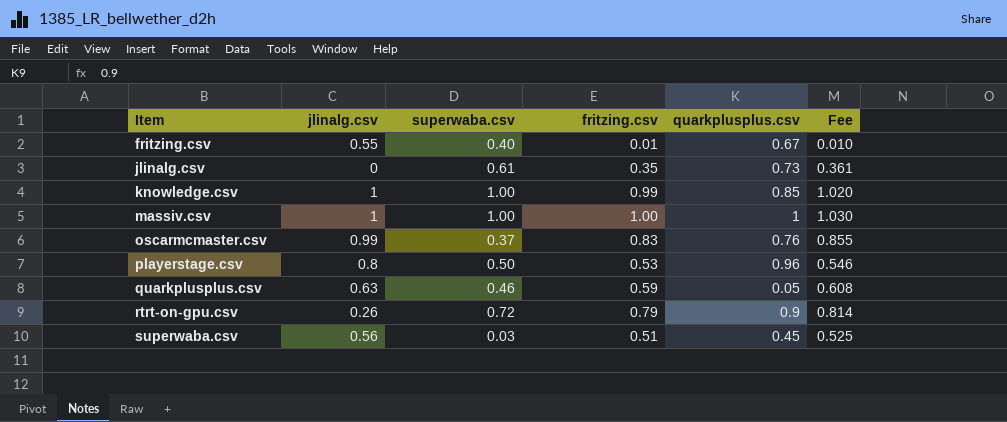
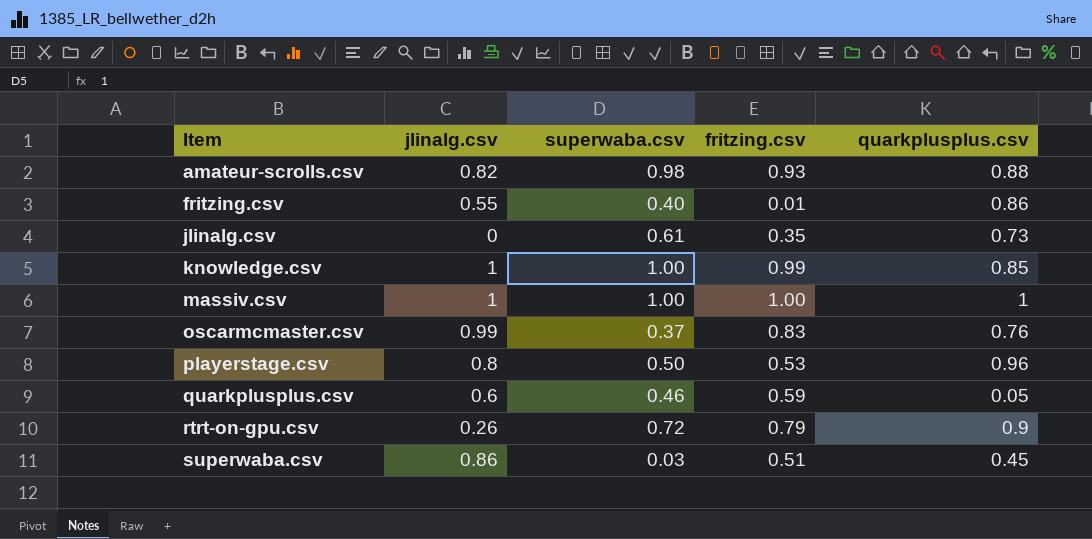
column Fee | formula: [fritzing.csv] * 1.03 -> none
row amateur-scrolls.csv: none -> 0.82 | 0.98 | 0.93 | 0.88
fritzing.csv | quarkplusplus.csv: 0.67 -> 0.86
quarkplusplus.csv | jlinalg.csv: 0.63 -> 0.6
superwaba.csv | jlinalg.csv: 0.56 -> 0.86

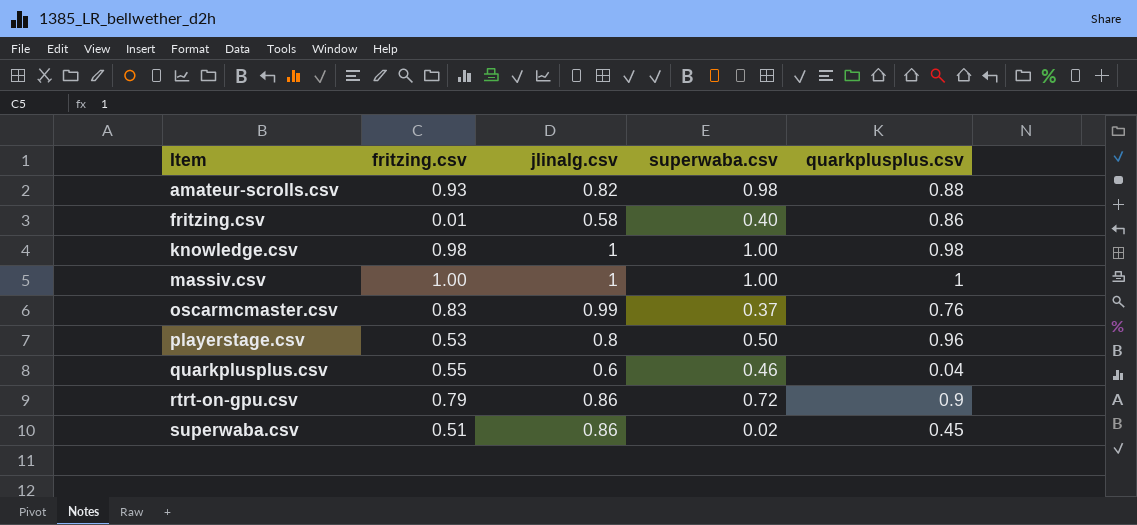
column fritzing.csv | position: 4 -> 2
row jlinalg.csv: 0 | 0.61 | 0.35 | 0.73 -> none
fritzing.csv | jlinalg.csv: 0.55 -> 0.58
knowledge.csv | fritzing.csv: 0.99 -> 0.98
knowledge.csv | quarkplusplus.csv: 0.85 -> 0.98
quarkplusplus.csv | fritzing.csv: 0.59 -> 0.55
quarkplusplus.csv | quarkplusplus.csv: 0.05 -> 0.04
rtrt-on-gpu.csv | jlinalg.csv: 0.26 -> 0.86
superwaba.csv | superwaba.csv: 0.03 -> 0.02

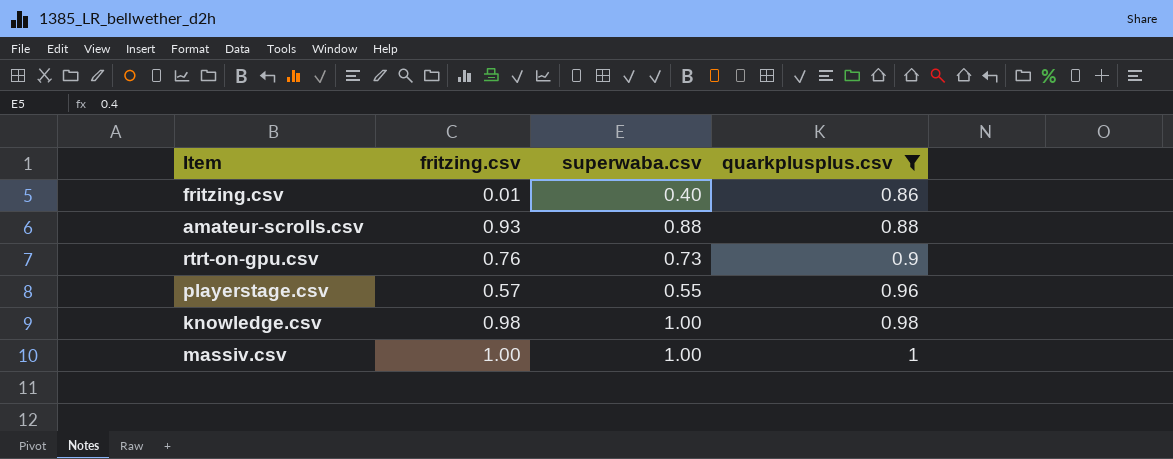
filter: none -> quarkplusplus.csv >= 0.86
row order: Item ascending -> quarkplusplus.csv ascending
column jlinalg.csv | position: 3 -> none
amateur-scrolls.csv | superwaba.csv: 0.98 -> 0.88
rtrt-on-gpu.csv | fritzing.csv: 0.79 -> 0.76
rtrt-on-gpu.csv | superwaba.csv: 0.72 -> 0.73
playerstage.csv | fritzing.csv: 0.53 -> 0.57
playerstage.csv | superwaba.csv: 0.50 -> 0.55

